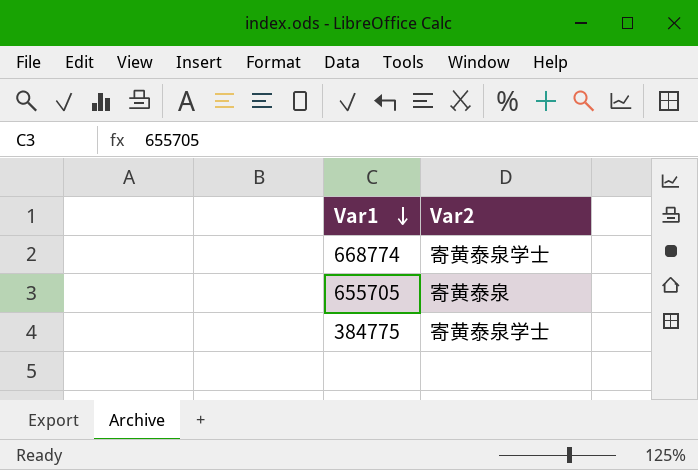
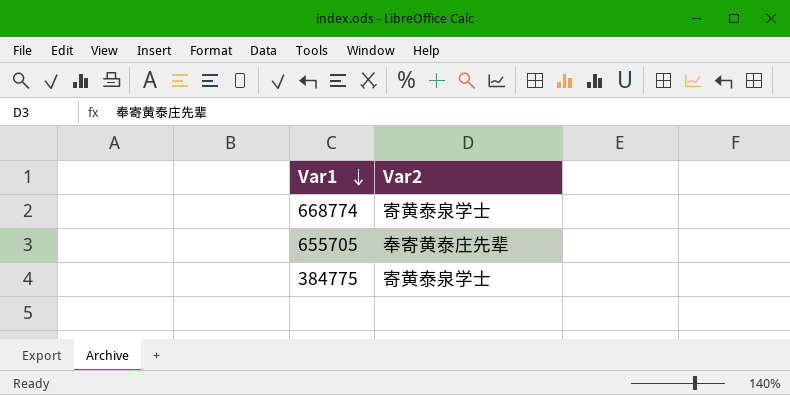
655705 | Var2: 寄黄泰泉 -> 奉寄黄泰庄先辈

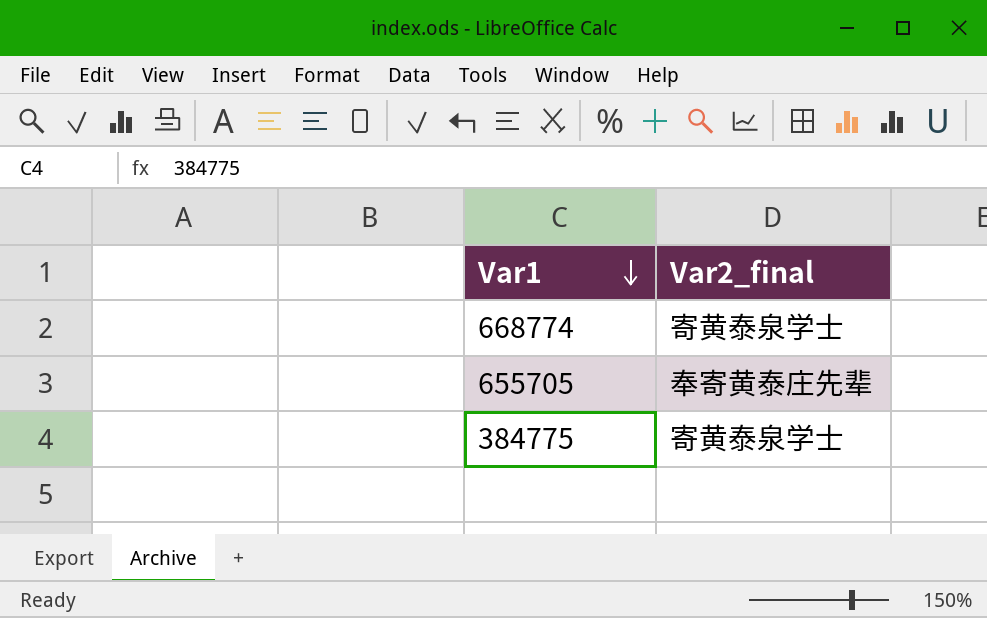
column name: Var2 -> Var2_final

